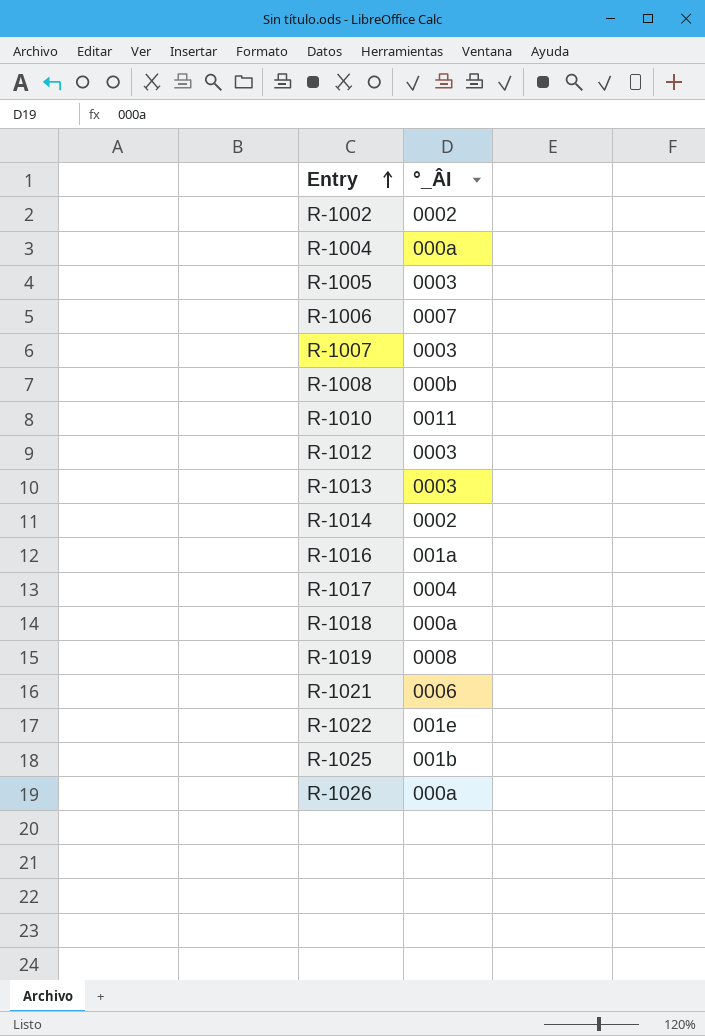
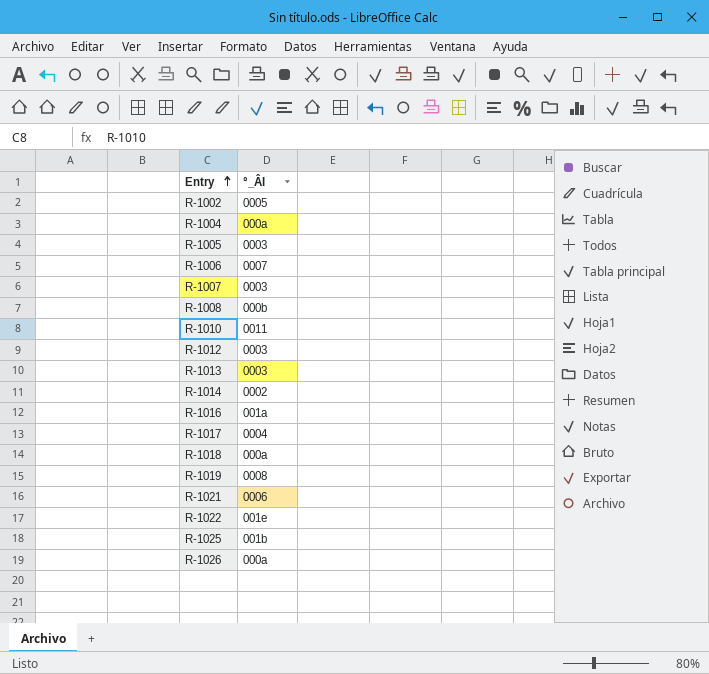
R-1002 | °_ÂI: 0002 -> 0005

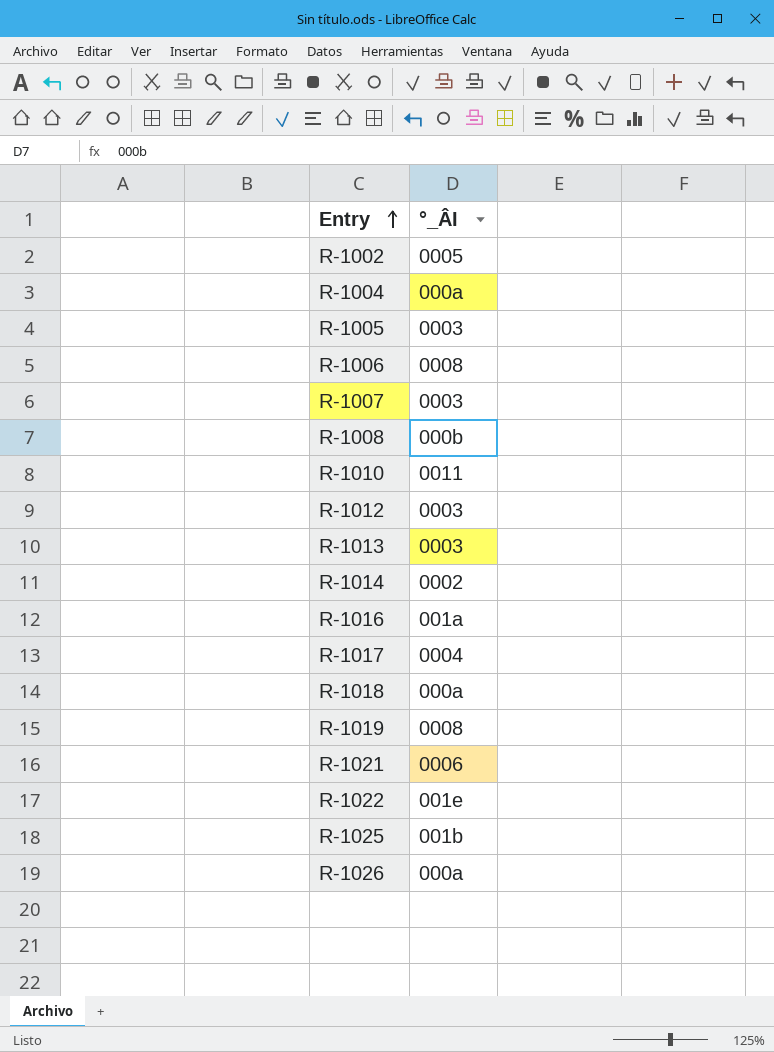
R-1006 | °_ÂI: 0007 -> 0008

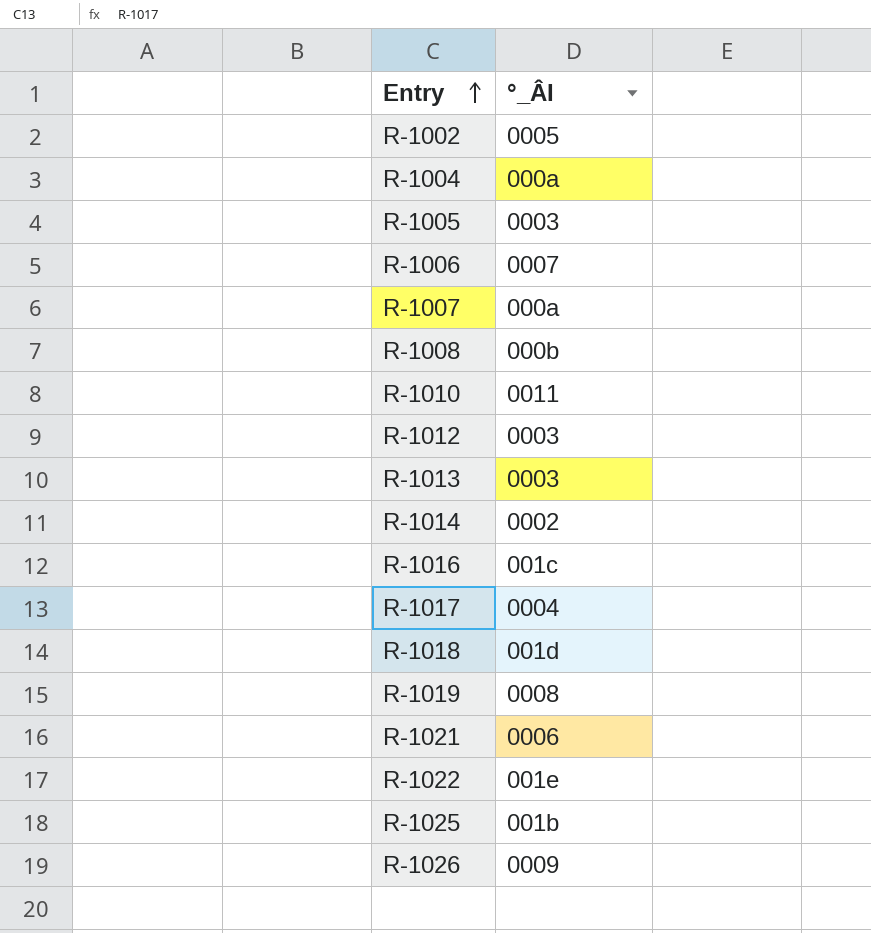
R-1006 | °_ÂI: 0008 -> 0007
R-1007 | °_ÂI: 0003 -> 000a
R-1016 | °_ÂI: 001a -> 001c
R-1018 | °_ÂI: 000a -> 001d
R-1026 | °_ÂI: 000a -> 0009

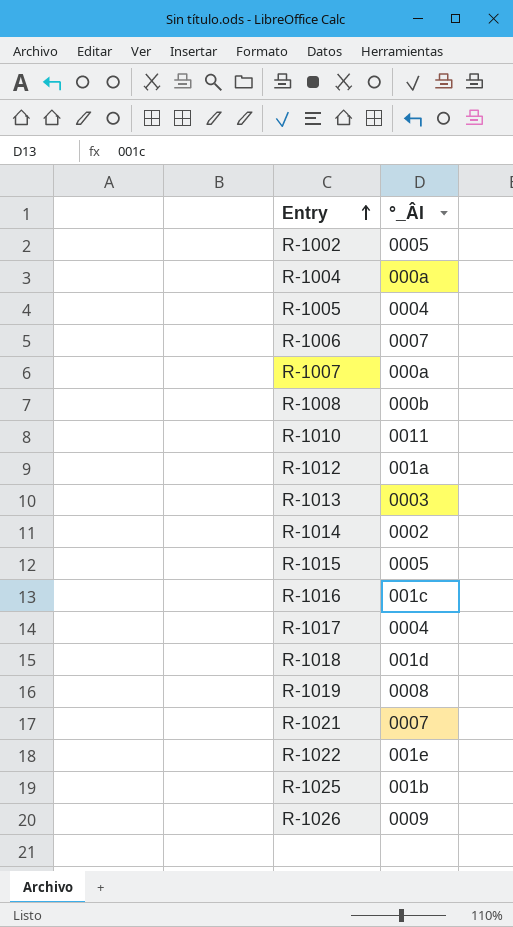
R-1005 | °_ÂI: 0003 -> 0004
R-1012 | °_ÂI: 0003 -> 001a
row R-1015: none -> 0005
R-1021 | °_ÂI: 0006 -> 0007

